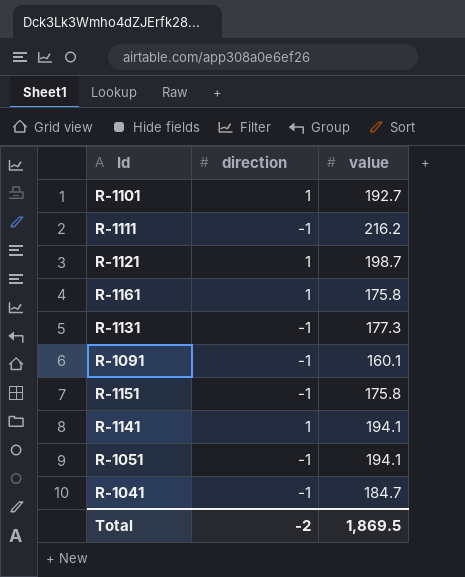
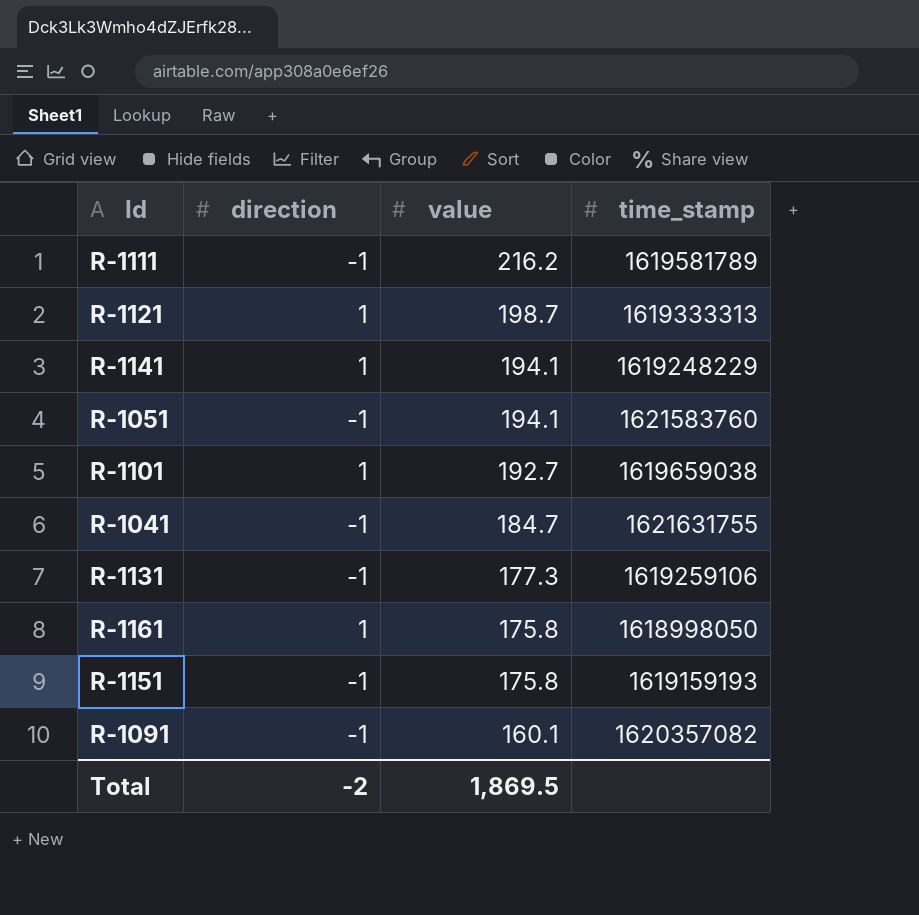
row order: none -> value descending
column time_stamp | position: none -> 4

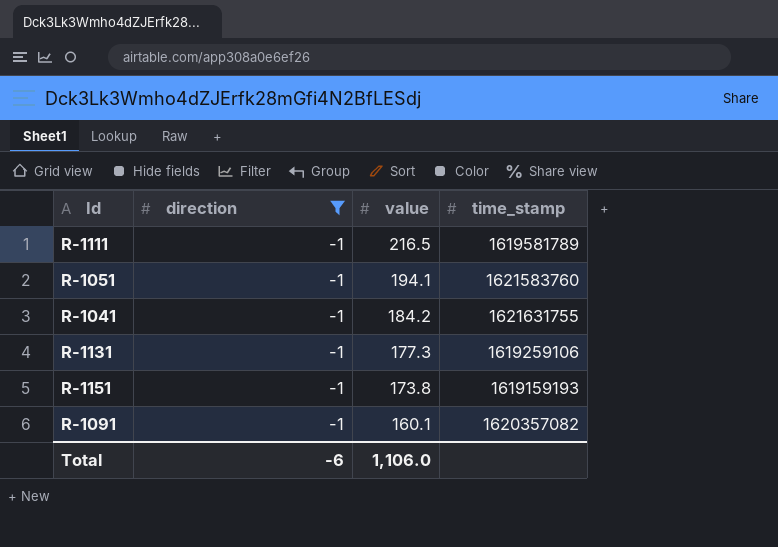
filter: none -> direction = -1
R-1111 | value: 216.2 -> 216.5
R-1041 | value: 184.7 -> 184.2
R-1151 | value: 175.8 -> 173.8
Total | direction: -2 -> -6
Total | value: 1,869.5 -> 1,106.0

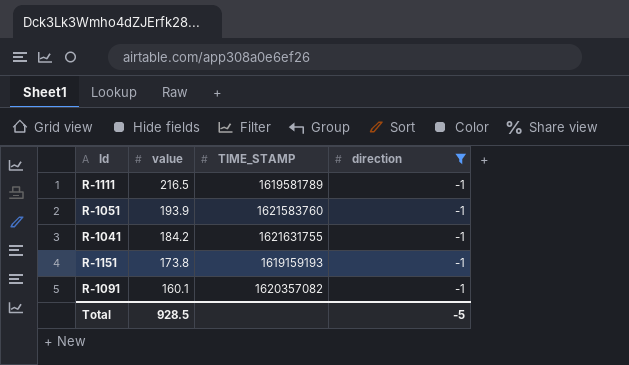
column name: time_stamp -> TIME_STAMP
column direction | position: 2 -> 4
row R-1131: -1 | 177.3 | 1619259106 -> none
R-1051 | value: 194.1 -> 193.9
Total | value: 1,106.0 -> 928.5
Total | direction: -6 -> -5

